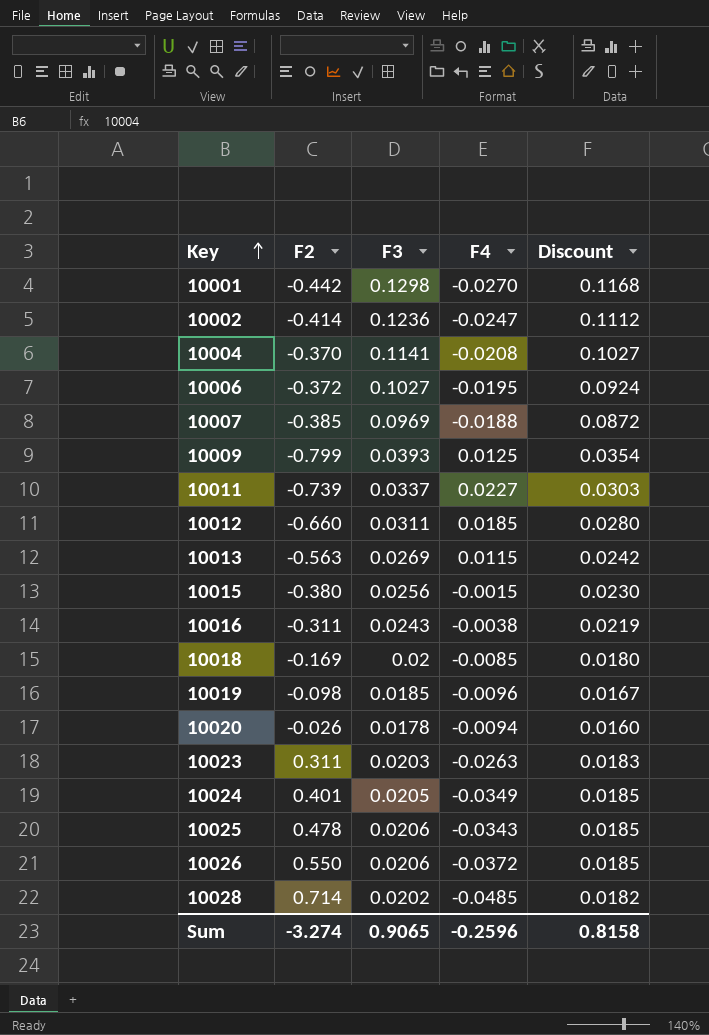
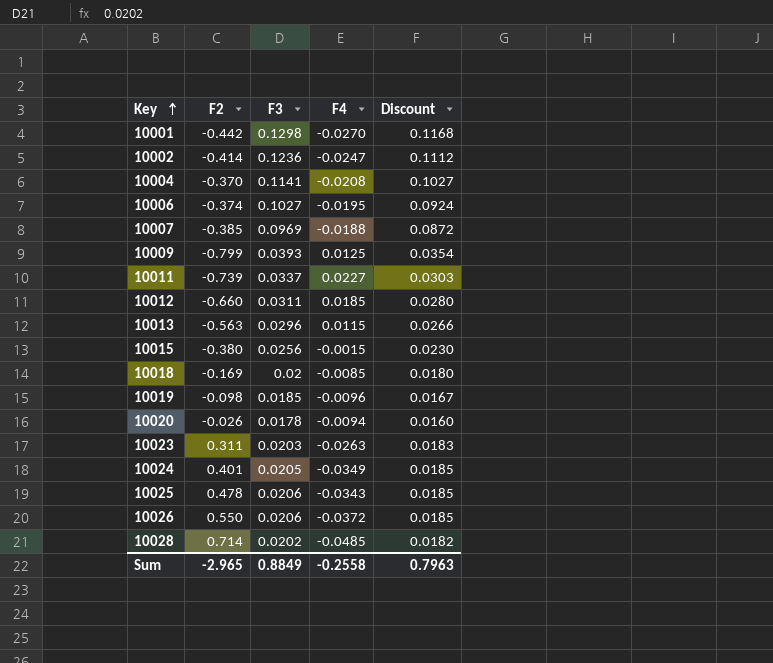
row 10016: -0.311 | 0.0243 | -0.0038 | 0.0219 -> none
10006 | F2: -0.372 -> -0.374
10013 | F3: 0.0269 -> 0.0296
10013 | Discount: 0.0242 -> 0.0266
Sum | F2: -3.274 -> -2.965
Sum | F3: 0.9065 -> 0.8849
Sum | F4: -0.2596 -> -0.2558
Sum | Discount: 0.8158 -> 0.7963

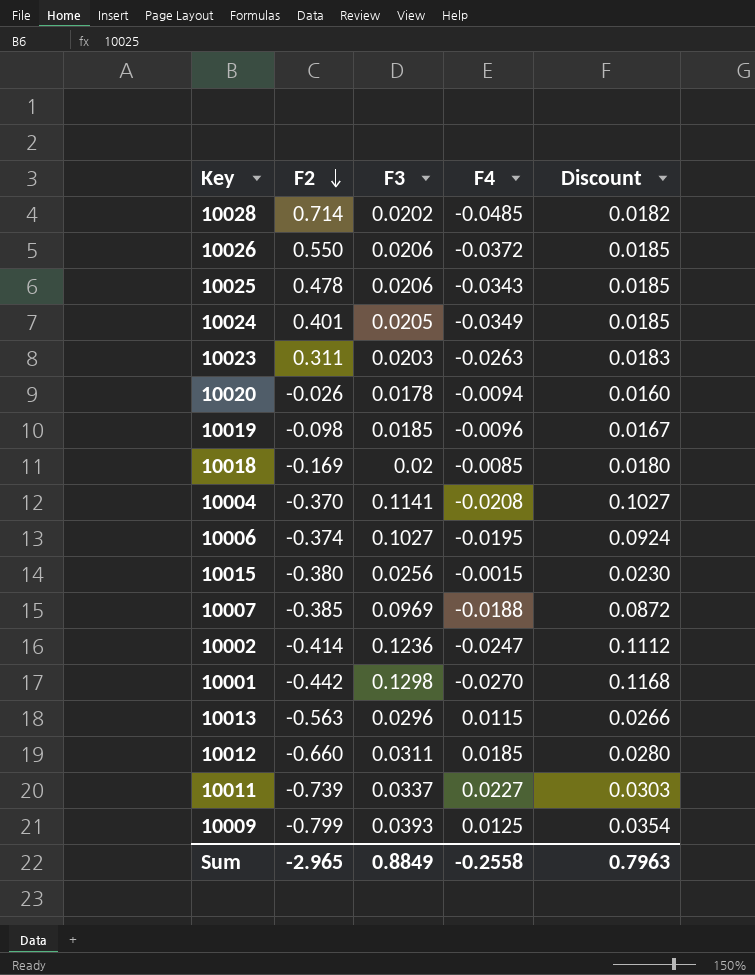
row order: Key ascending -> F2 descending

